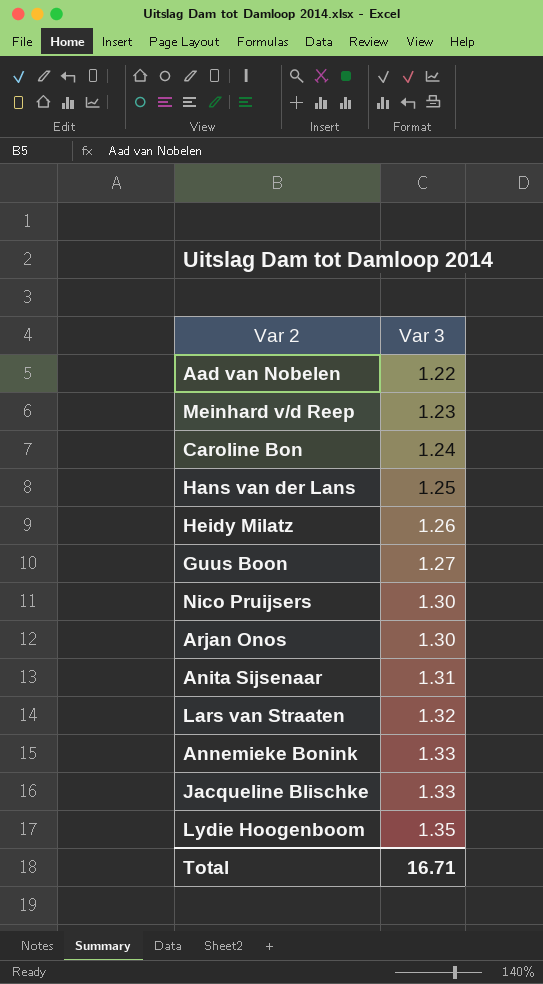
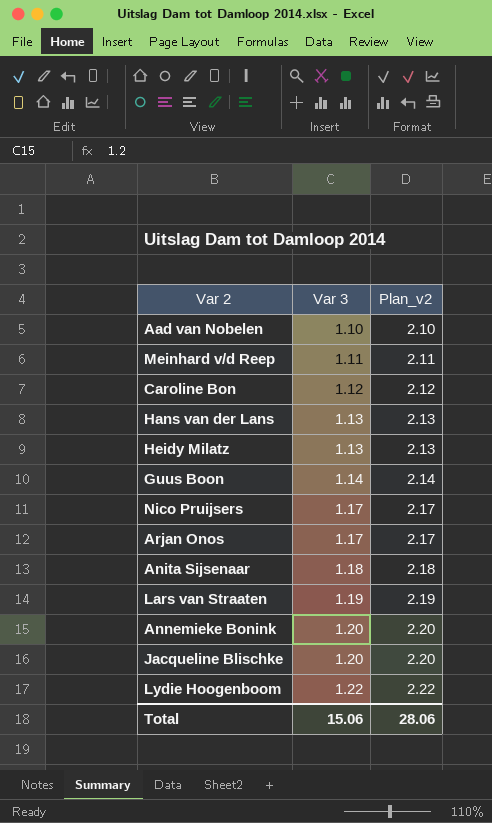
column Plan_v2 | formula: none -> [Var 3] + 1
Aad van Nobelen | Var 3: 1.22 -> 1.10
Meinhard v/d Reep | Var 3: 1.23 -> 1.11
Caroline Bon | Var 3: 1.24 -> 1.12
Hans van der Lans | Var 3: 1.25 -> 1.13
Heidy Milatz | Var 3: 1.26 -> 1.13
Guus Boon | Var 3: 1.27 -> 1.14
Nico Pruijsers | Var 3: 1.30 -> 1.17
Arjan Onos | Var 3: 1.30 -> 1.17
Anita Sijsenaar | Var 3: 1.31 -> 1.18
Lars van Straaten | Var 3: 1.32 -> 1.19
Annemieke Bonink | Var 3: 1.33 -> 1.20
Jacqueline Blischke | Var 3: 1.33 -> 1.20
Lydie Hoogenboom | Var 3: 1.35 -> 1.22
Total | Var 3: 16.71 -> 15.06

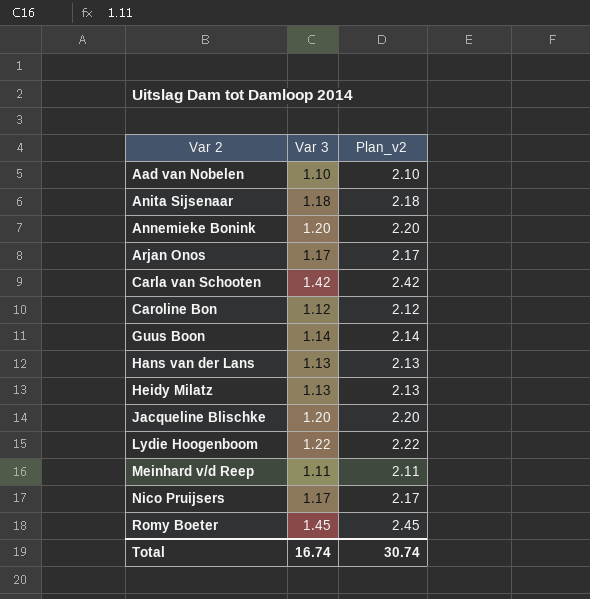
row order: Var 3 ascending -> Var 2 ascending
row Lars van Straaten: 1.19 | 2.19 -> none
row Carla van Schooten: none -> 1.42 | 2.42
row Romy Boeter: none -> 1.45 | 2.45
Total | Var 3: 15.06 -> 16.74
Total | Plan_v2: 28.06 -> 30.74

